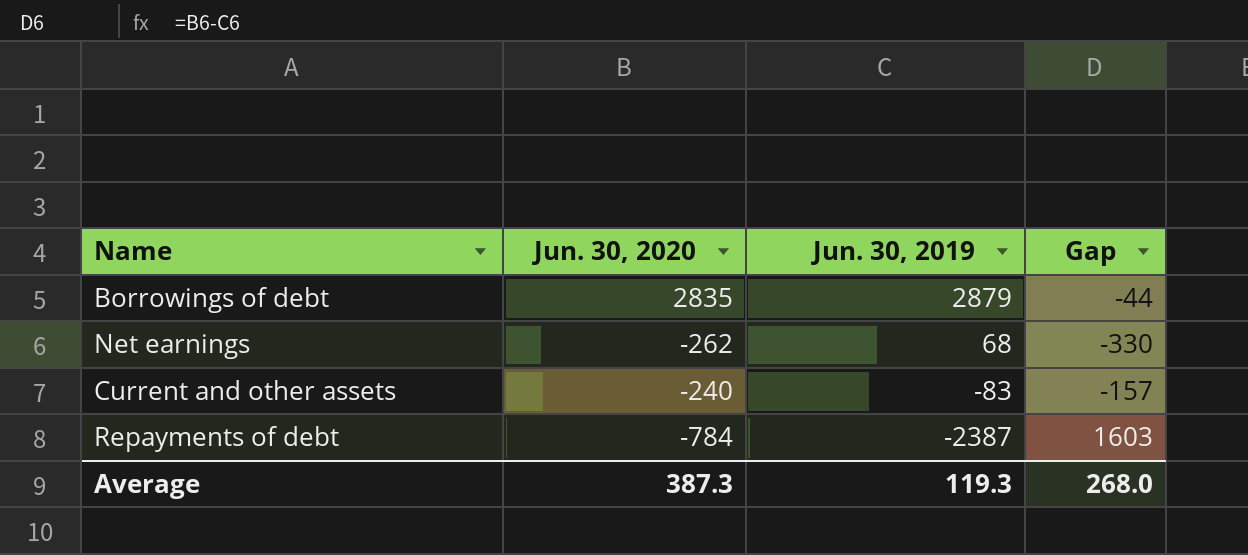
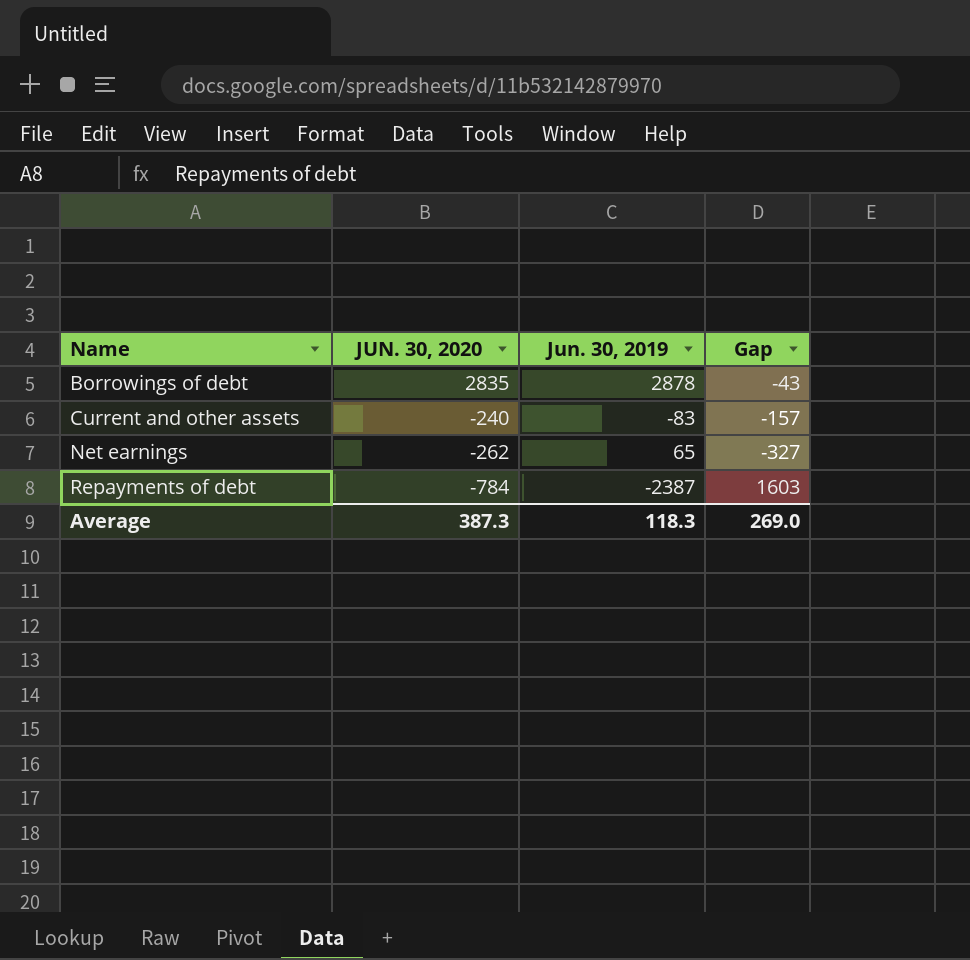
row order: Jun. 30, 2019 descending -> Name ascending
column name: Jun. 30, 2020 -> JUN. 30, 2020
Borrowings of debt | Jun. 30, 2019: 2879 -> 2878
Borrowings of debt | Gap: -44 -> -43
Net earnings | Jun. 30, 2019: 68 -> 65
Net earnings | Gap: -330 -> -327
Average | Jun. 30, 2019: 119.3 -> 118.3
Average | Gap: 268.0 -> 269.0

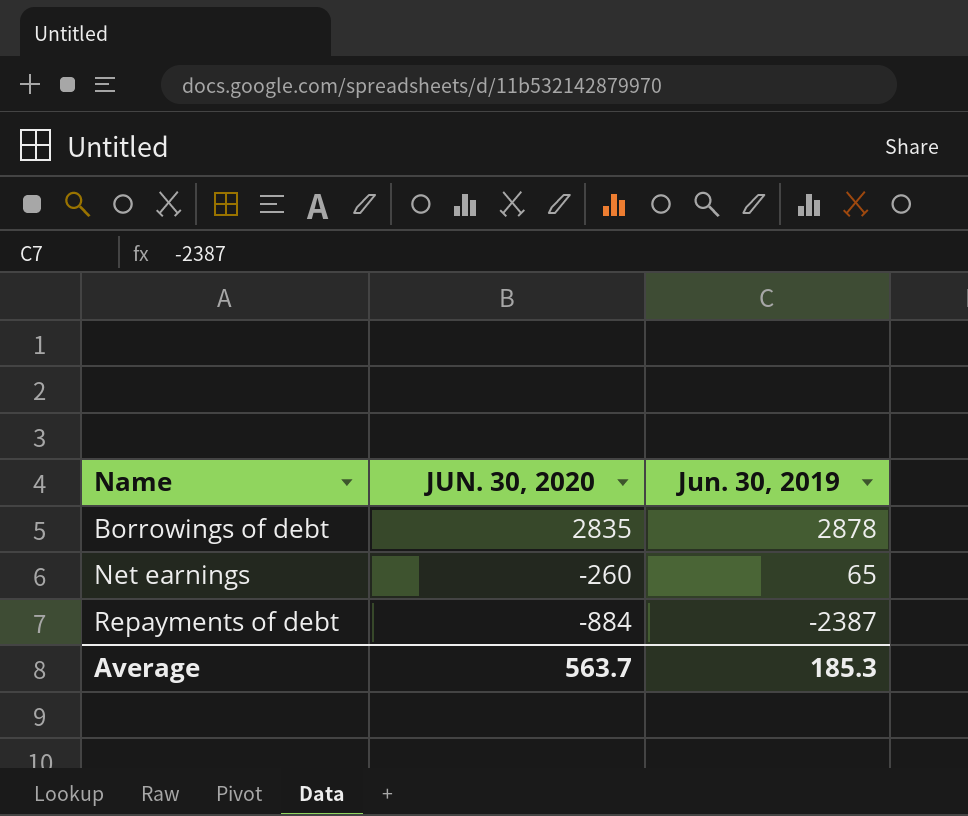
column Gap | formula: [JUN. 30, 2020] - [Jun. 30, 2019] -> none
row Current and other assets: -240 | -83 | -157 -> none
Net earnings | JUN. 30, 2020: -262 -> -260
Repayments of debt | JUN. 30, 2020: -784 -> -884
Average | JUN. 30, 2020: 387.3 -> 563.7
Average | Jun. 30, 2019: 118.3 -> 185.3

